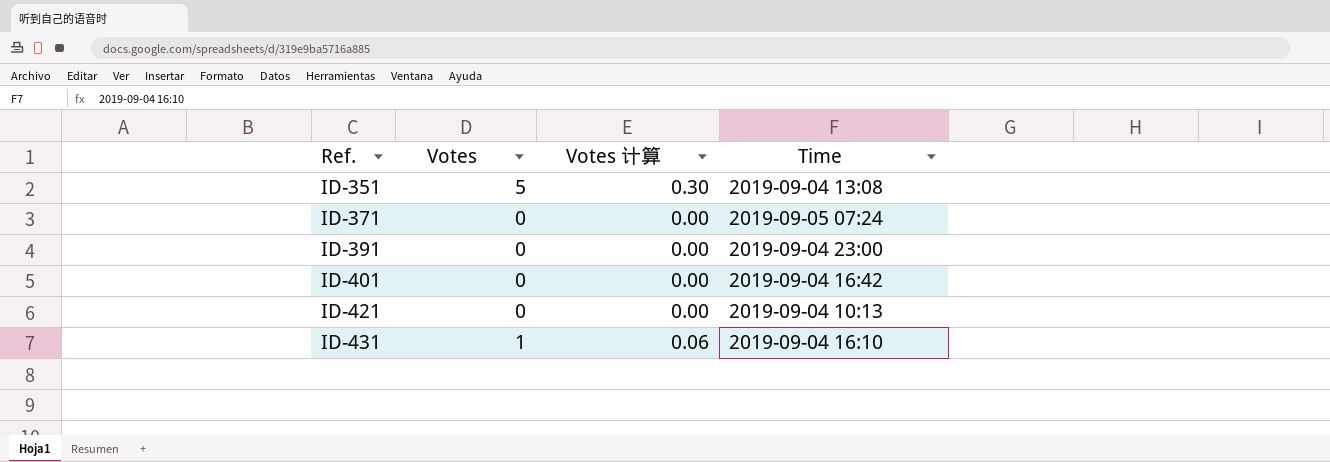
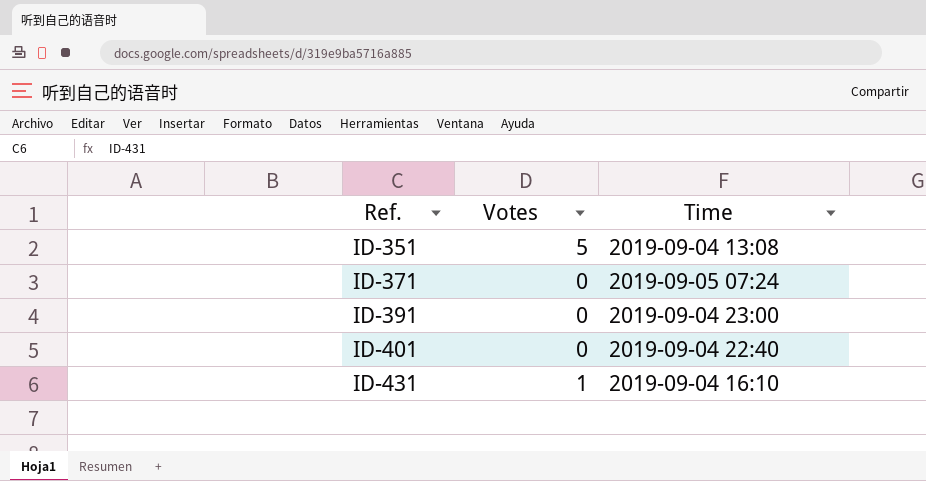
column Votes 计算 | formula: [Votes] * 0.06 -> none
row ID-421: 0 | 0.00 | 2019-09-04 10:13 -> none
ID-401 | Time: 2019-09-04 16:42 -> 2019-09-04 22:40

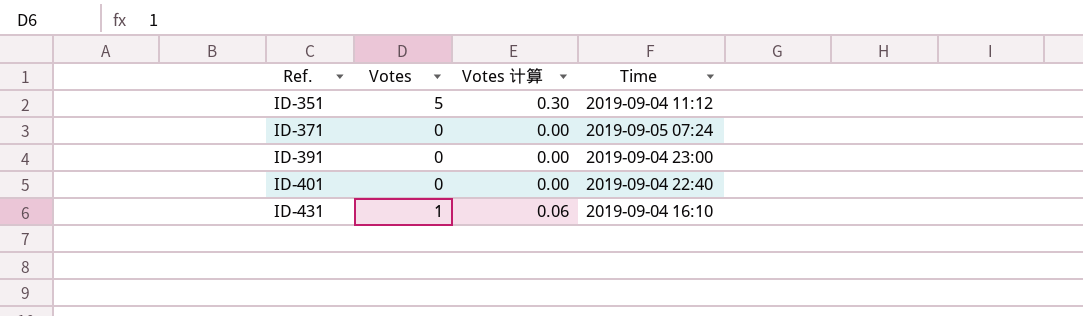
column Votes 计算 | formula: none -> [Votes] * 0.06
ID-351 | Time: 2019-09-04 13:08 -> 2019-09-04 11:12

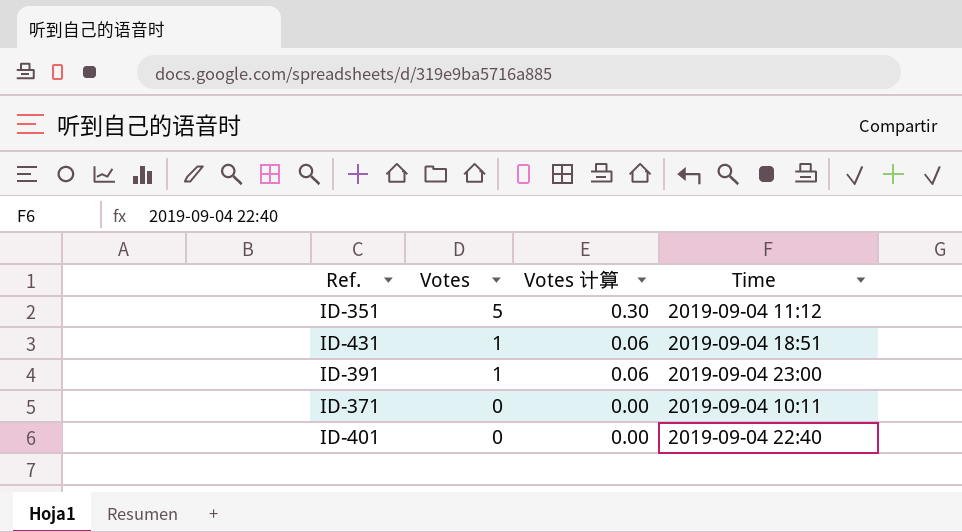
row order: Ref. ascending -> Votes descending
ID-431 | Time: 2019-09-04 16:10 -> 2019-09-04 18:51
ID-391 | Votes: 0 -> 1
ID-391 | Votes 计算: 0.00 -> 0.06
ID-371 | Time: 2019-09-05 07:24 -> 2019-09-04 10:11

